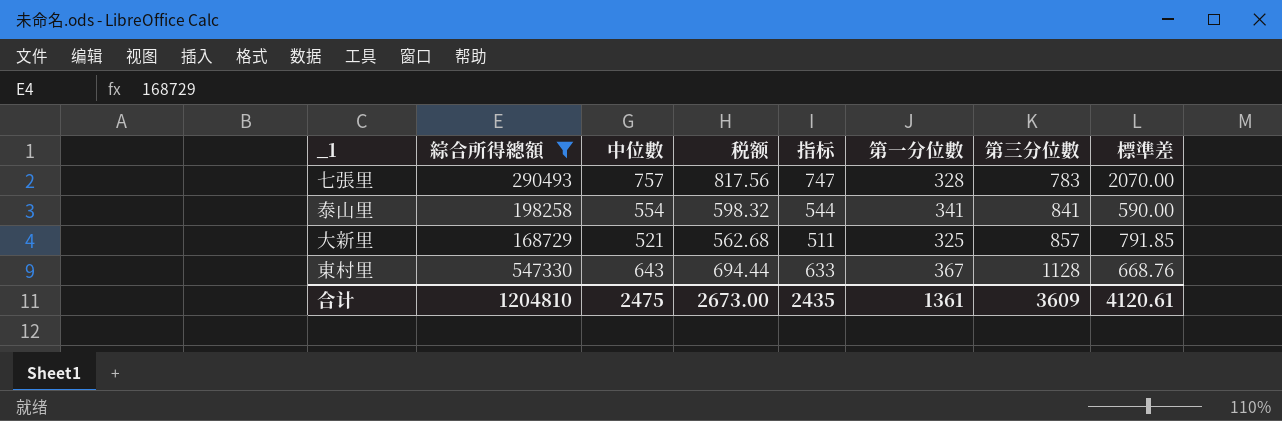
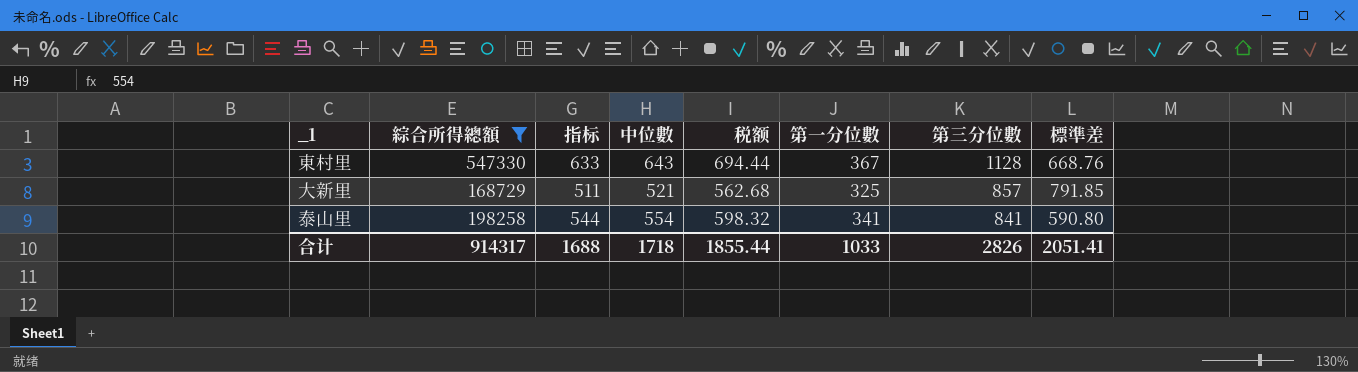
row order: 第三分位數 ascending -> 第三分位數 descending
column 指标 | position: 5 -> 3
row 七張里: 290493 | 757 | 817.56 | 747 | 328 | 783 | 2070.00 -> none
泰山里 | 標準差: 590.00 -> 590.80
合计 | 綜合所得總額: 1204810 -> 914317
合计 | 指标: 2435 -> 1688
合计 | 中位數: 2475 -> 1718
合计 | 税额: 2673.00 -> 1855.44
合计 | 第一分位數: 1361 -> 1033
合计 | 第三分位數: 3609 -> 2826
合计 | 標準差: 4120.61 -> 2051.41

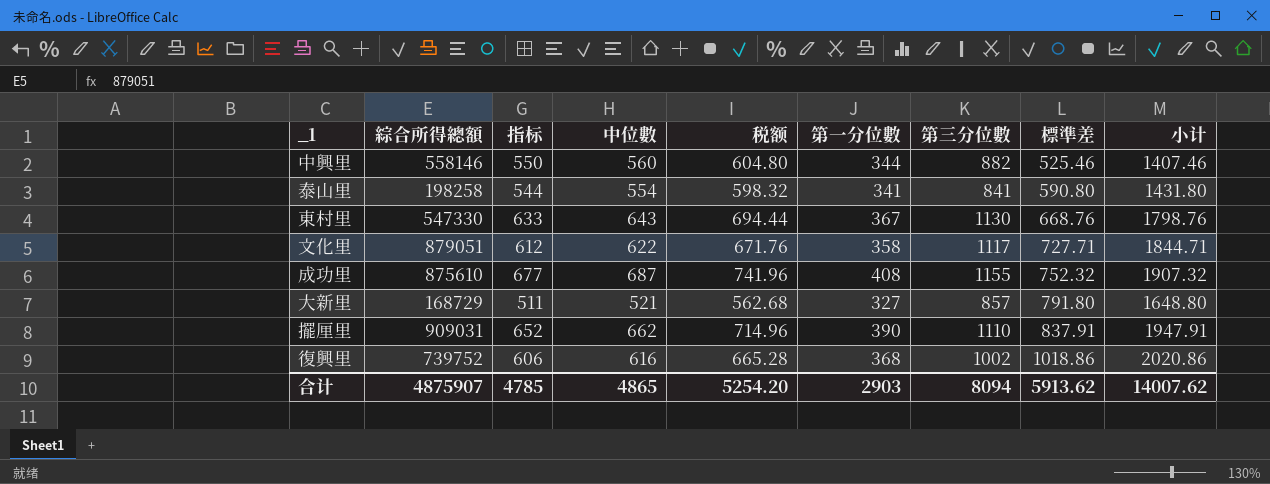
filter: 綜合所得總額 <= 547330 -> none
row order: 第三分位數 descending -> 標準差 ascending
column 小计 | formula: none -> [第三分位數] + [標準差]
東村里 | 第三分位數: 1128 -> 1130
大新里 | 第一分位數: 325 -> 327
大新里 | 標準差: 791.85 -> 791.80
合计 | 綜合所得總額: 914317 -> 4875907
合计 | 指标: 1688 -> 4785
合计 | 中位數: 1718 -> 4865
合计 | 税额: 1855.44 -> 5254.20
合计 | 第一分位數: 1033 -> 2903
合计 | 第三分位數: 2826 -> 8094
合计 | 標準差: 2051.41 -> 5913.62

